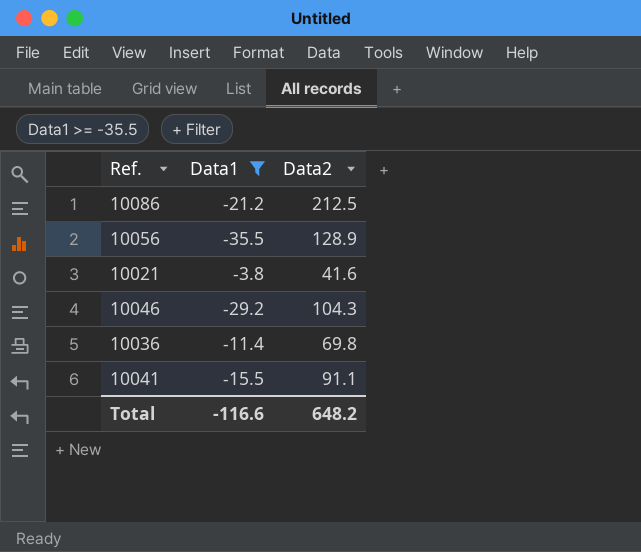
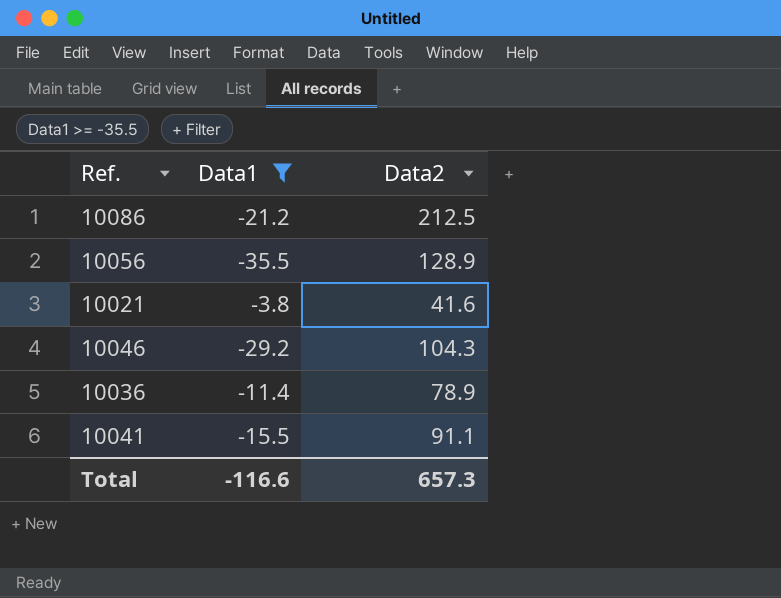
10036 | Data2: 69.8 -> 78.9
Total | Data2: 648.2 -> 657.3

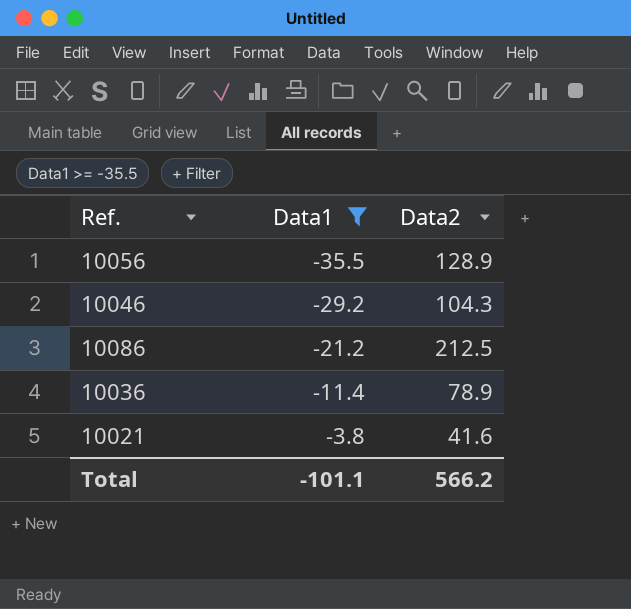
row order: none -> Data1 ascending
row 10041: -15.5 | 91.1 -> none
Total | Data1: -116.6 -> -101.1
Total | Data2: 657.3 -> 566.2

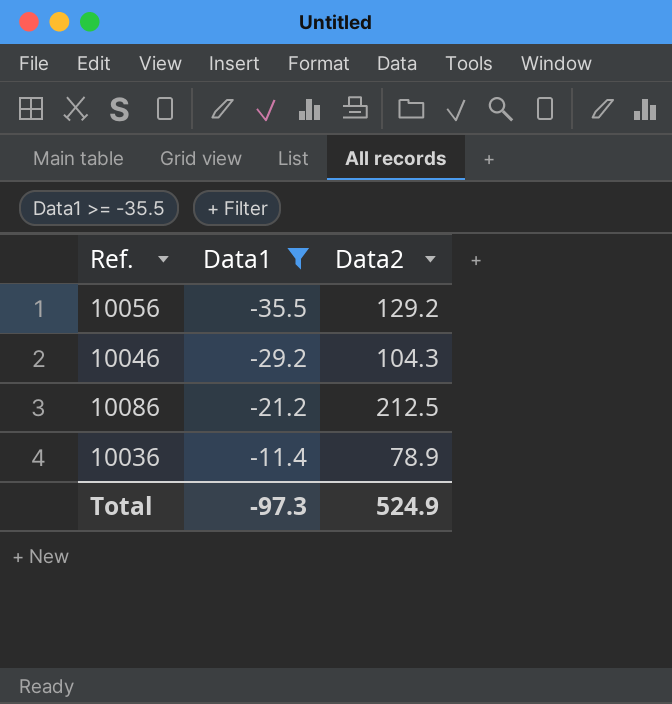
row 10021: -3.8 | 41.6 -> none
10056 | Data2: 128.9 -> 129.2
Total | Data1: -101.1 -> -97.3
Total | Data2: 566.2 -> 524.9

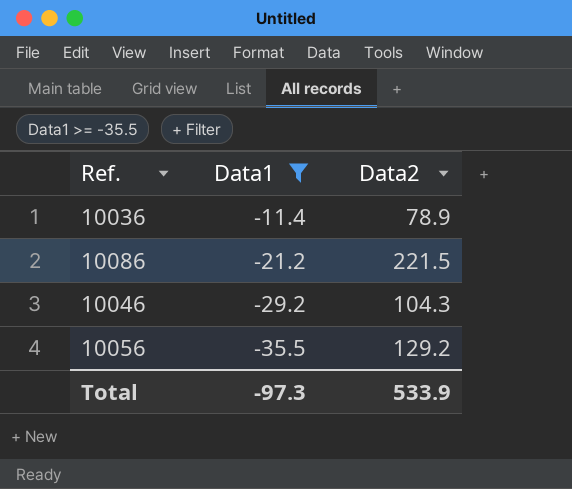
row order: Data1 ascending -> Data1 descending
10086 | Data2: 212.5 -> 221.5
Total | Data2: 524.9 -> 533.9

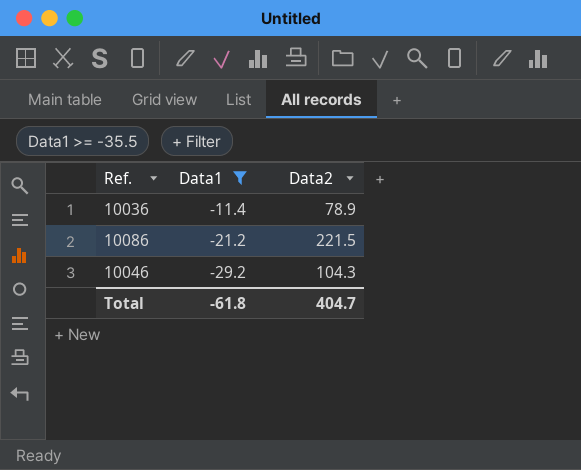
row 10056: -35.5 | 129.2 -> none
Total | Data1: -97.3 -> -61.8
Total | Data2: 533.9 -> 404.7

